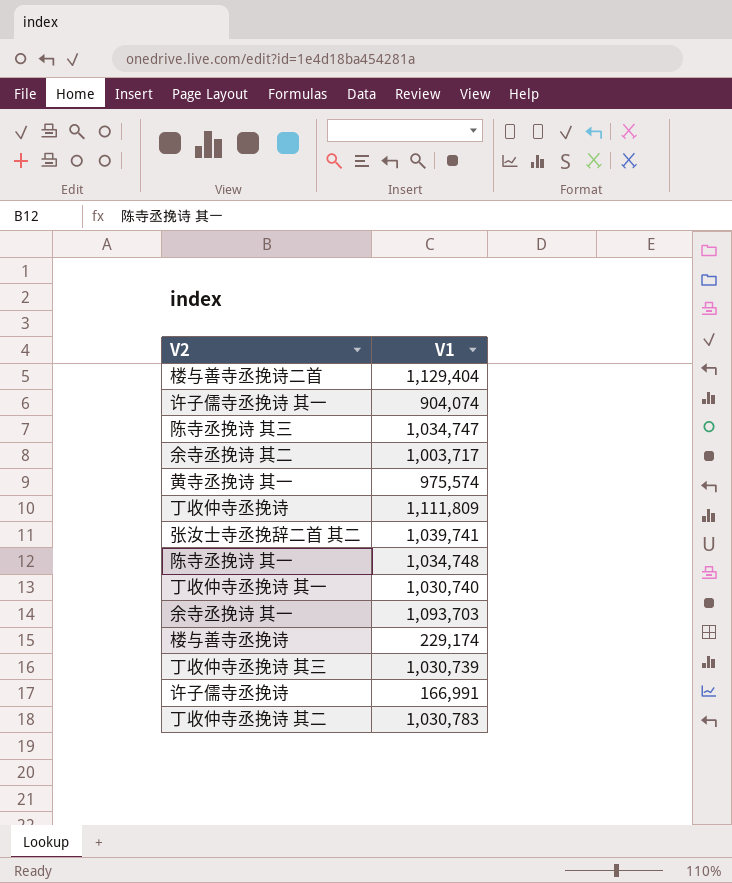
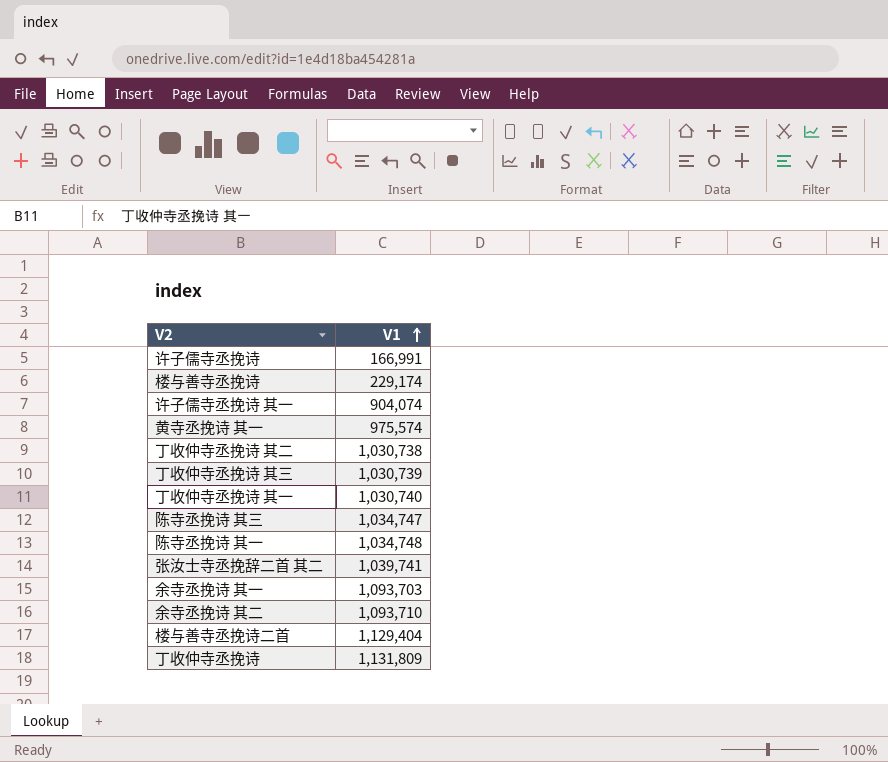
row order: none -> V1 ascending
丁收仲寺丞挽诗 其二 | V1: 1,030,783 -> 1,030,738
余寺丞挽诗 其二 | V1: 1,003,717 -> 1,093,710
丁收仲寺丞挽诗 | V1: 1,111,809 -> 1,131,809

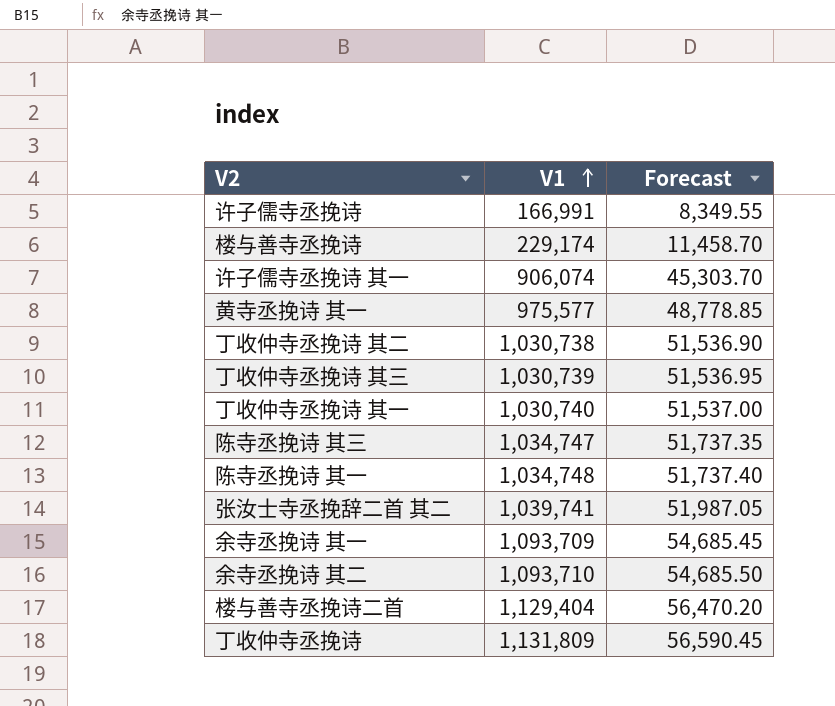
column Forecast | formula: none -> [V1] * 0.05
许子儒寺丞挽诗 其一 | V1: 904,074 -> 906,074
黄寺丞挽诗 其一 | V1: 975,574 -> 975,577
余寺丞挽诗 其一 | V1: 1,093,703 -> 1,093,709

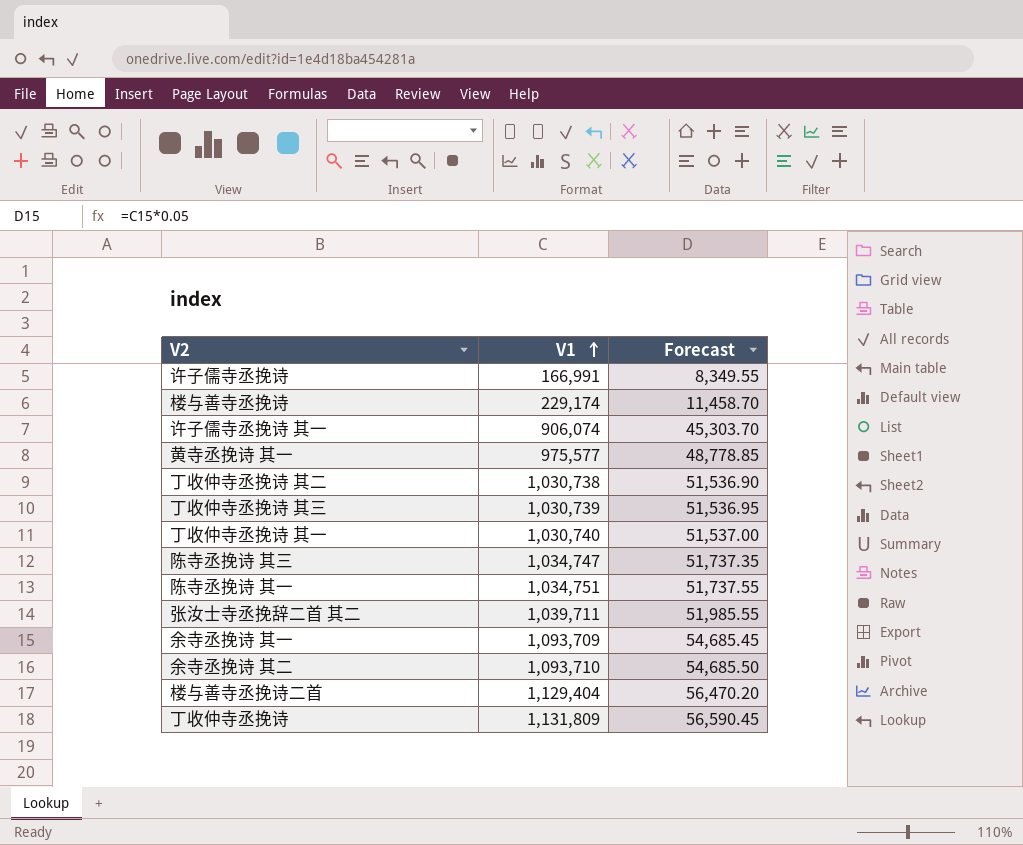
陈寺丞挽诗 其一 | V1: 1,034,748 -> 1,034,751
陈寺丞挽诗 其一 | Forecast: 51,737.40 -> 51,737.55
张汝士寺丞挽辞二首 其二 | V1: 1,039,741 -> 1,039,711
张汝士寺丞挽辞二首 其二 | Forecast: 51,987.05 -> 51,985.55

